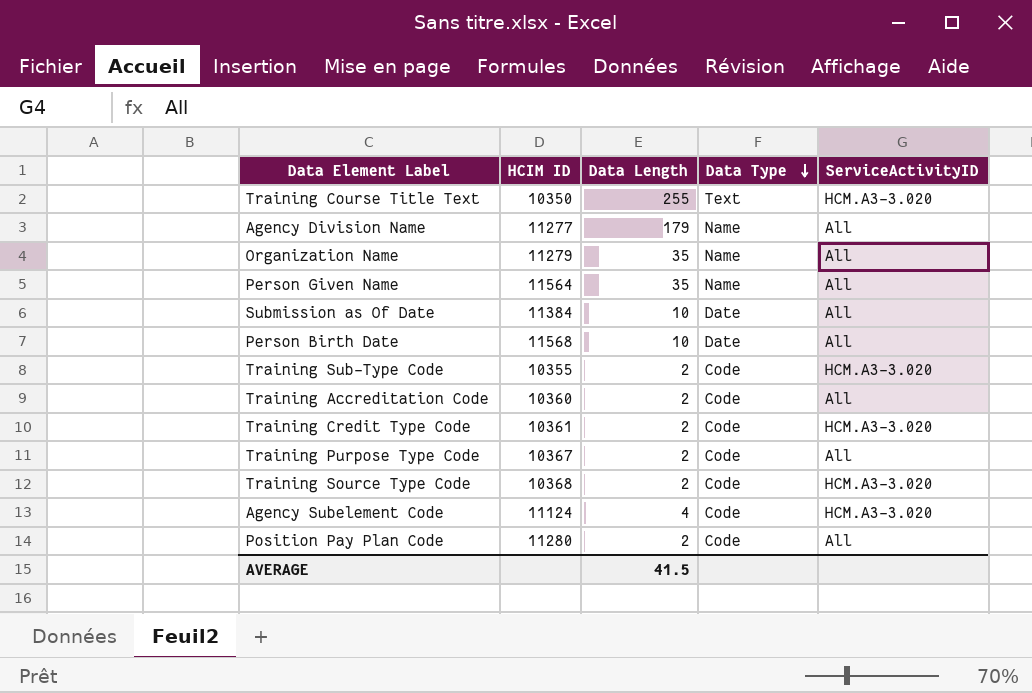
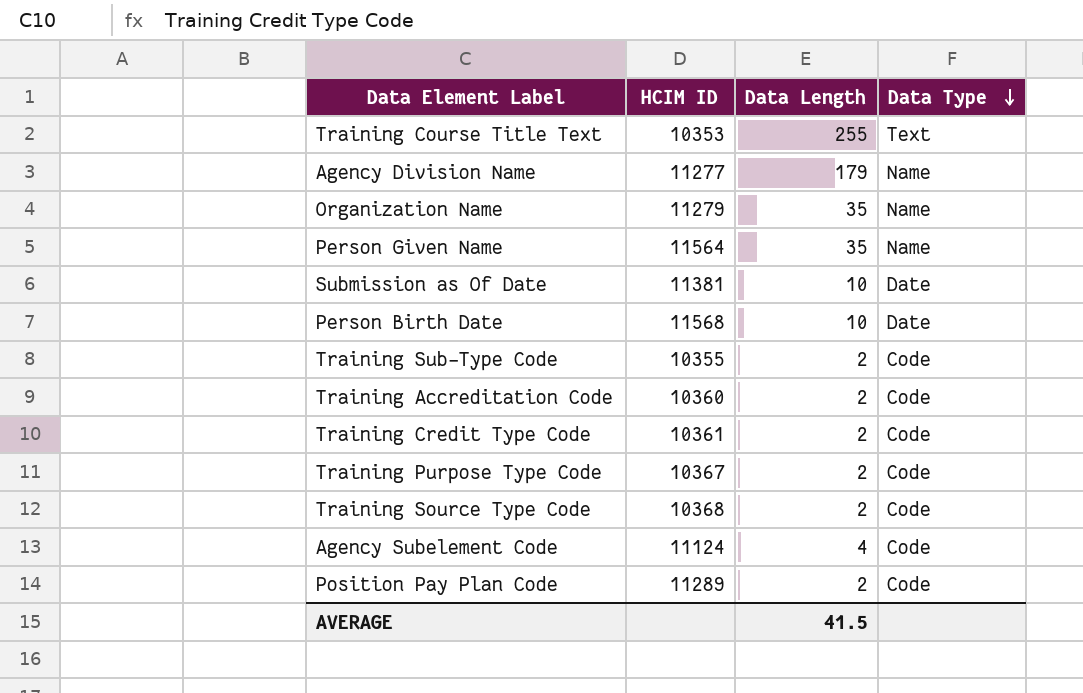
column ServiceActivityID | position: 5 -> none
Training Course Title Text | HCIM ID: 10350 -> 10353
Submission as Of Date | HCIM ID: 11384 -> 11381
Position Pay Plan Code | HCIM ID: 11280 -> 11289

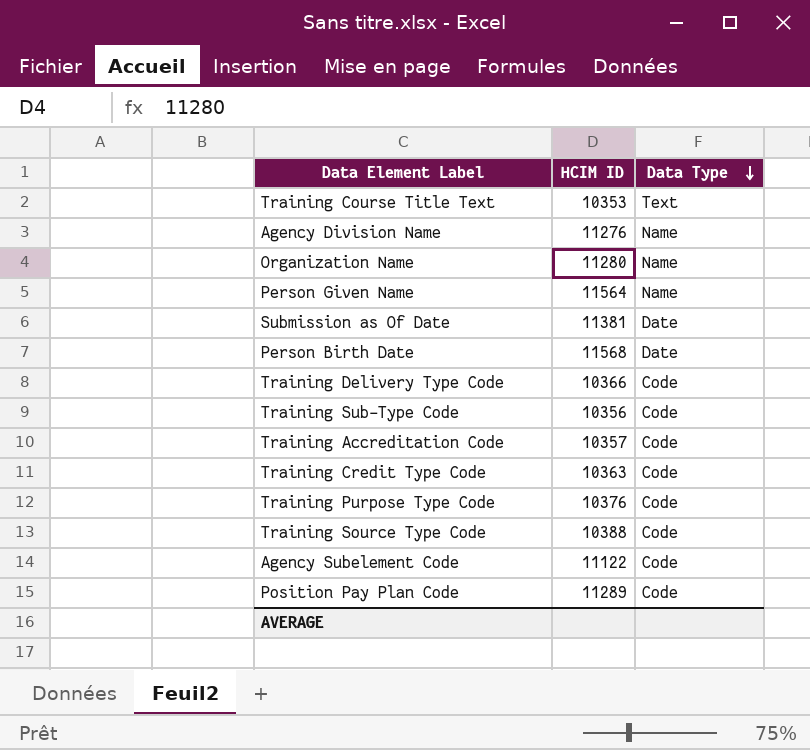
column Data Length | position: 3 -> none
Agency Division Name | HCIM ID: 11277 -> 11276
Organization Name | HCIM ID: 11279 -> 11280
row Training Delivery Type Code: none -> 10366 | Code
Training Sub-Type Code | HCIM ID: 10355 -> 10356
Training Accreditation Code | HCIM ID: 10360 -> 10357
Training Credit Type Code | HCIM ID: 10361 -> 10363
Training Purpose Type Code | HCIM ID: 10367 -> 10376
Training Source Type Code | HCIM ID: 10368 -> 10388
Agency Subelement Code | HCIM ID: 11124 -> 11122

